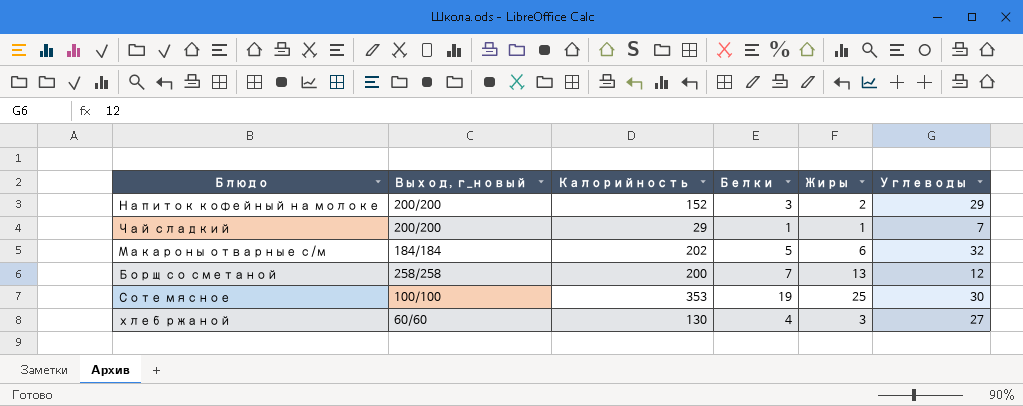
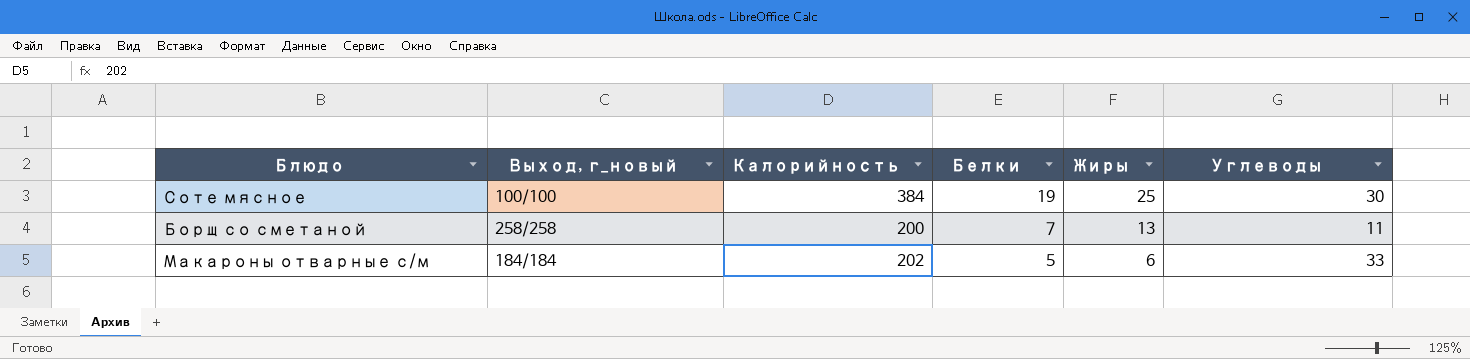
row order: none -> Белки descending
row Напиток кофейный на молоке: 200/200 | 152 | 3 | 2 | 29 -> none
row Чай сладкий: 200/200 | 29 | 1 | 1 | 7 -> none
row хлеб ржаной: 60/60 | 130 | 4 | 3 | 27 -> none
Соте мясное | Калорийность: 353 -> 384
Борщ со сметаной | Углеводы: 12 -> 11
Макароны отварные с/м | Углеводы: 32 -> 33

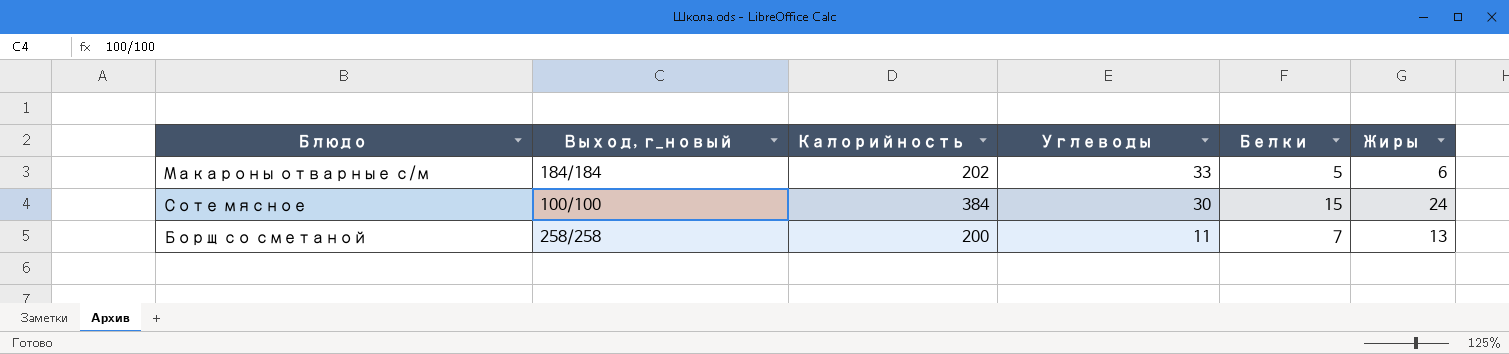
row order: Белки descending -> Углеводы descending
column Углеводы | position: 6 -> 4
Соте мясное | Белки: 19 -> 15
Соте мясное | Жиры: 25 -> 24

